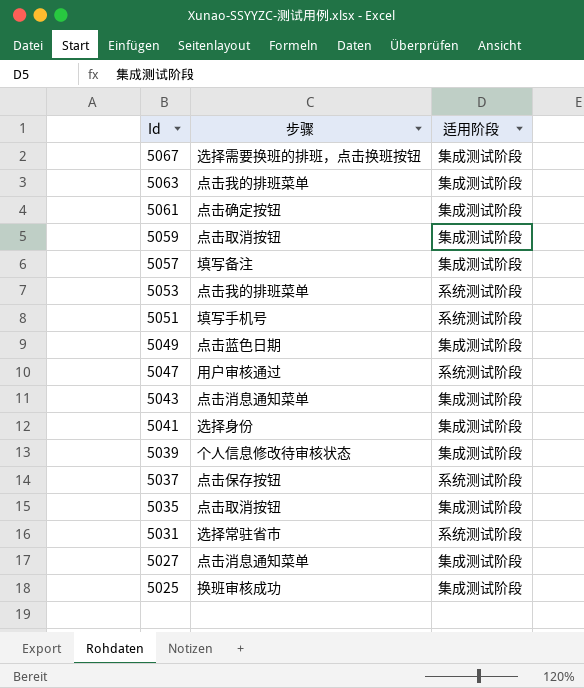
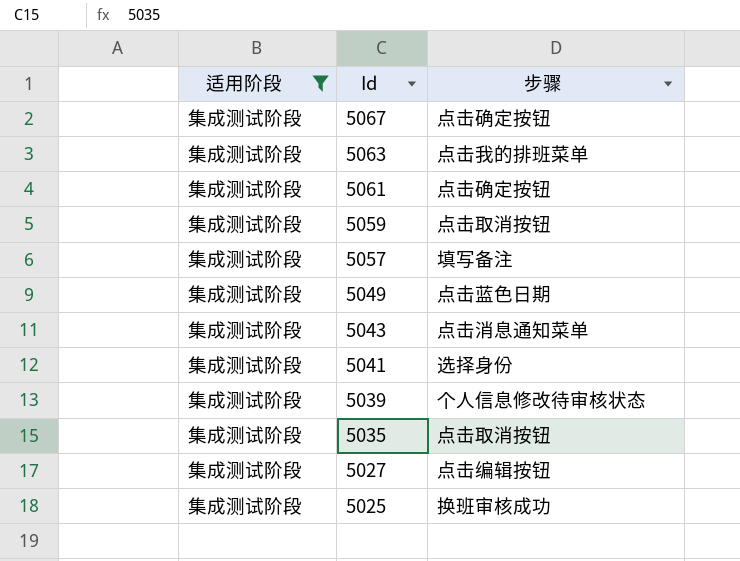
filter: none -> 适用阶段 = 集成测试阶段
column 适用阶段 | position: 3 -> 1
5067 | 步骤: 选择需要换班的排班，点击换班按钮 -> 点击确定按钮
5027 | 步骤: 点击消息通知菜单 -> 点击编辑按钮

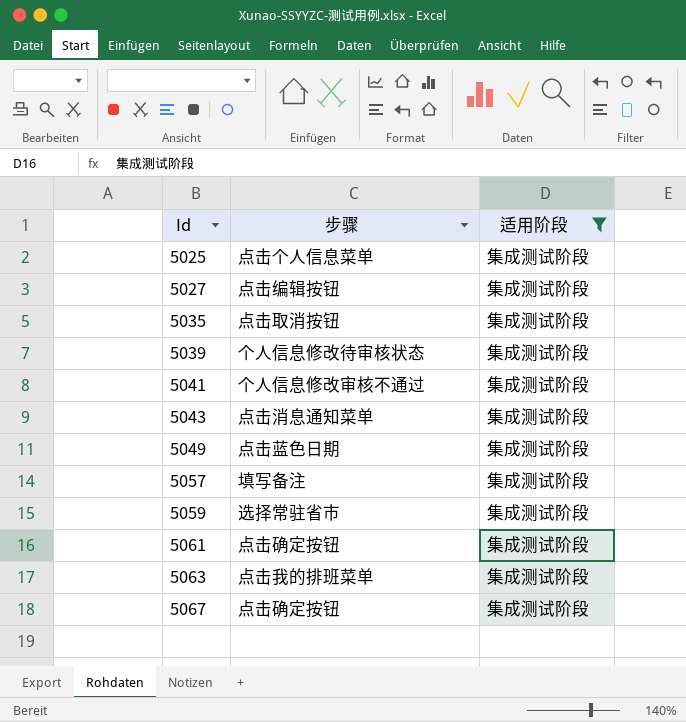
row order: Id descending -> Id ascending
column 适用阶段 | position: 1 -> 3
5025 | 步骤: 换班审核成功 -> 点击个人信息菜单
5041 | 步骤: 选择身份 -> 个人信息修改审核不通过
5059 | 步骤: 点击取消按钮 -> 选择常驻省市

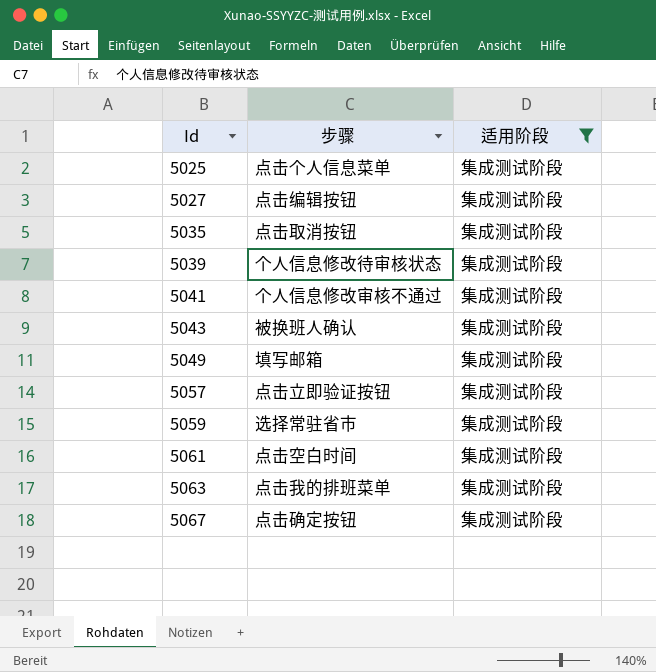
5043 | 步骤: 点击消息通知菜单 -> 被换班人确认
5049 | 步骤: 点击蓝色日期 -> 填写邮箱
5057 | 步骤: 填写备注 -> 点击立即验证按钮
5061 | 步骤: 点击确定按钮 -> 点击空白时间

